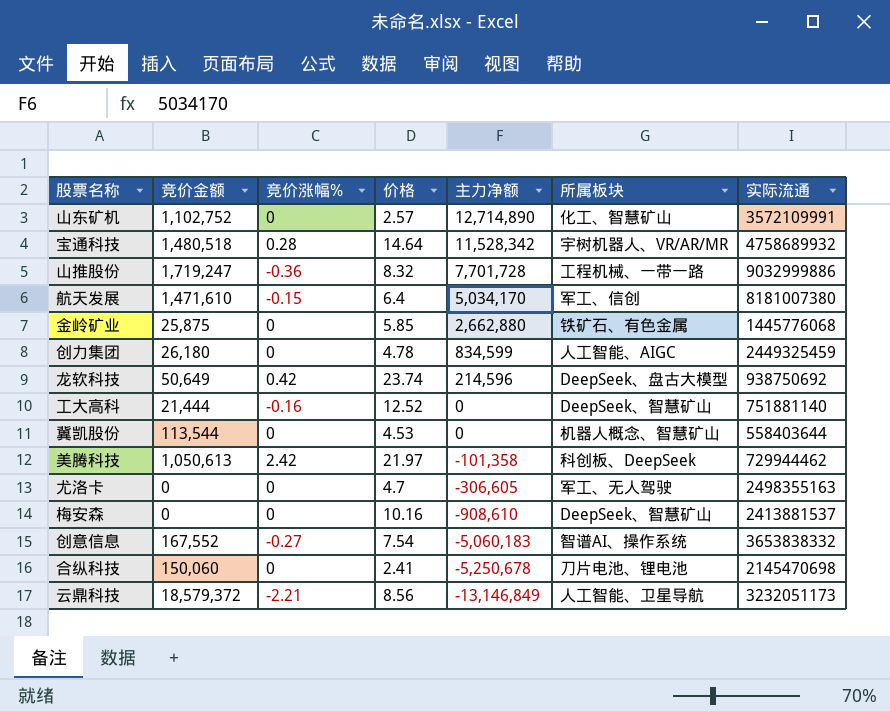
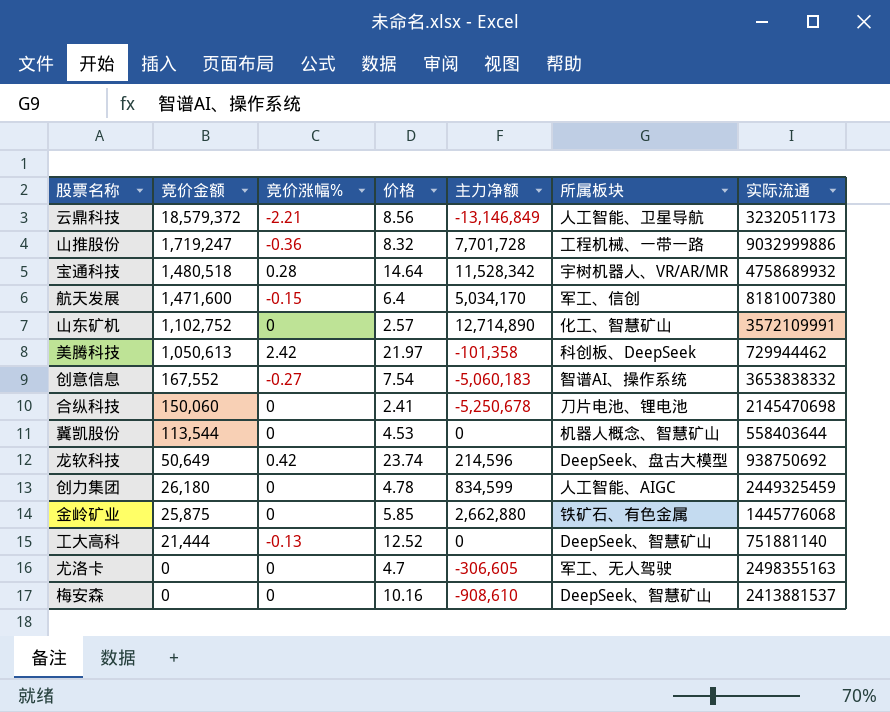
row order: 主力净额 descending -> 竞价金额 descending
航天发展 | 竞价金额: 1,471,610 -> 1,471,600
工大高科 | 竞价涨幅%: -0.16 -> -0.13

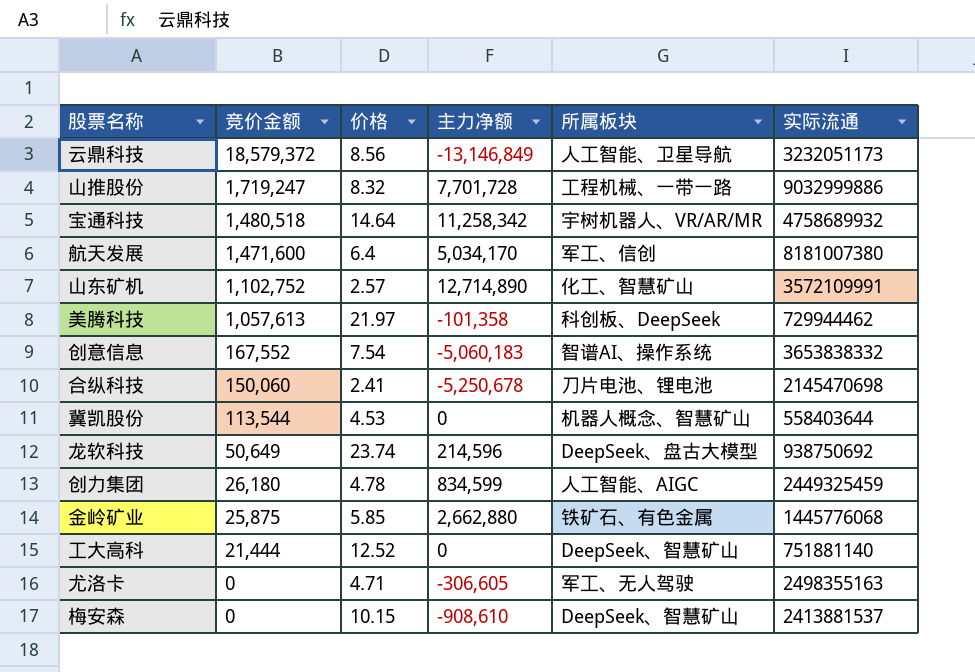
column 竞价涨幅% | position: 3 -> none
宝通科技 | 主力净额: 11,528,342 -> 11,258,342
美腾科技 | 竞价金额: 1,050,613 -> 1,057,613
尤洛卡 | 价格: 4.7 -> 4.71
梅安森 | 价格: 10.16 -> 10.15

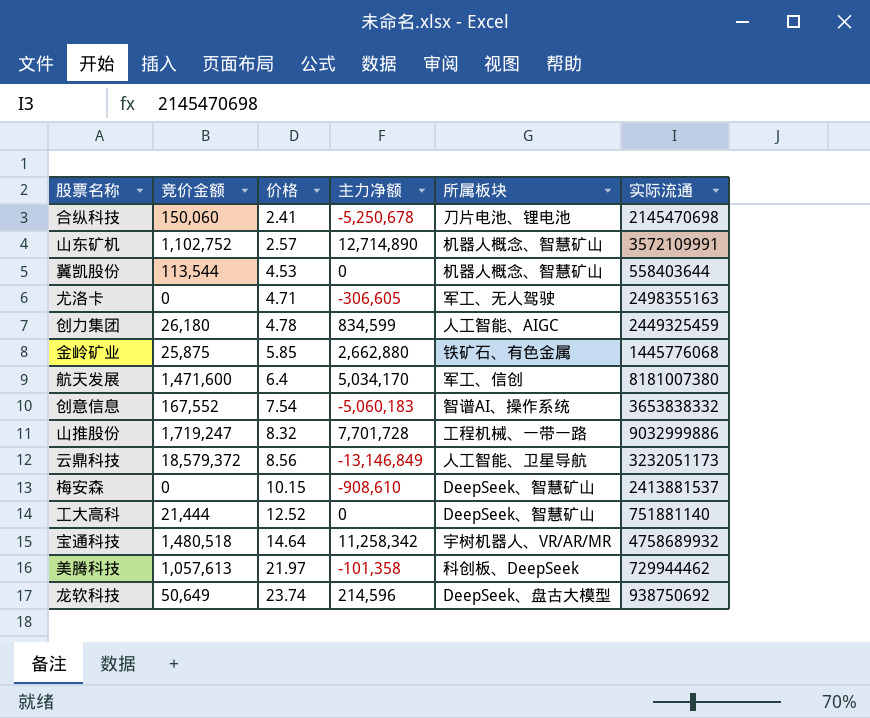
row order: 竞价金额 descending -> 价格 ascending
山东矿机 | 所属板块: 化工、智慧矿山 -> 机器人概念、智慧矿山

